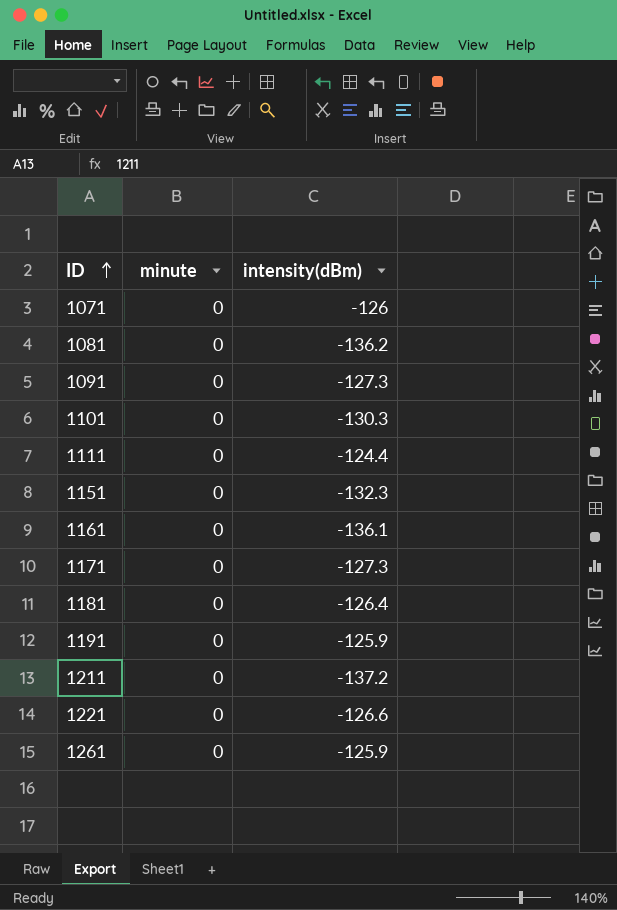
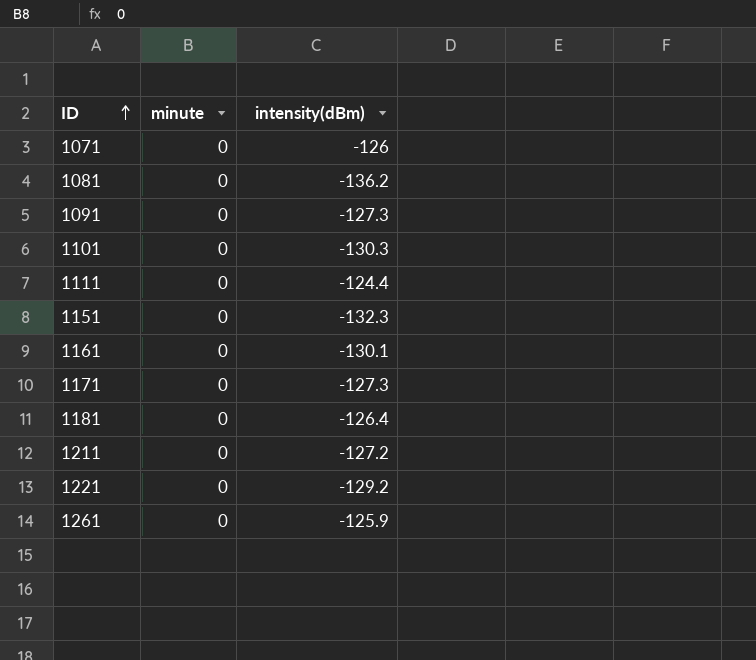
row 1191: 0 | -125.9 -> none
1161 | intensity(dBm): -136.1 -> -130.1
1211 | intensity(dBm): -137.2 -> -127.2
1221 | intensity(dBm): -126.6 -> -129.2

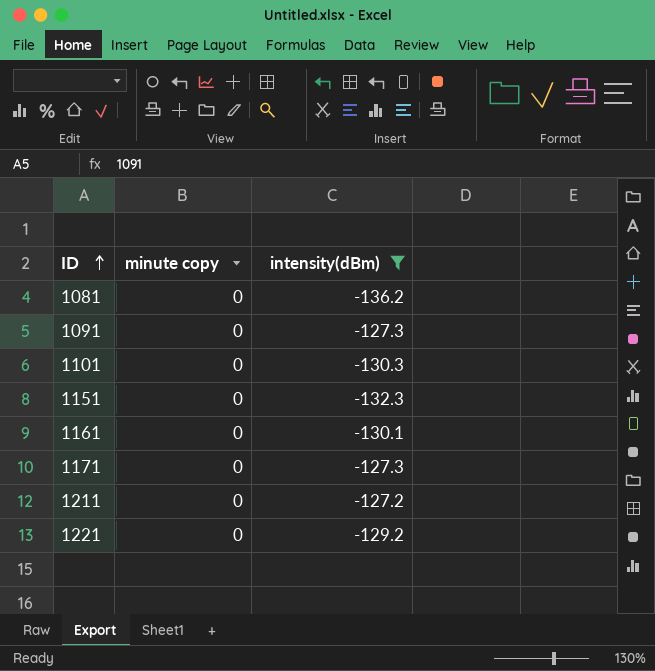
filter: none -> intensity(dBm) <= -127.2
column name: minute -> minute copy

